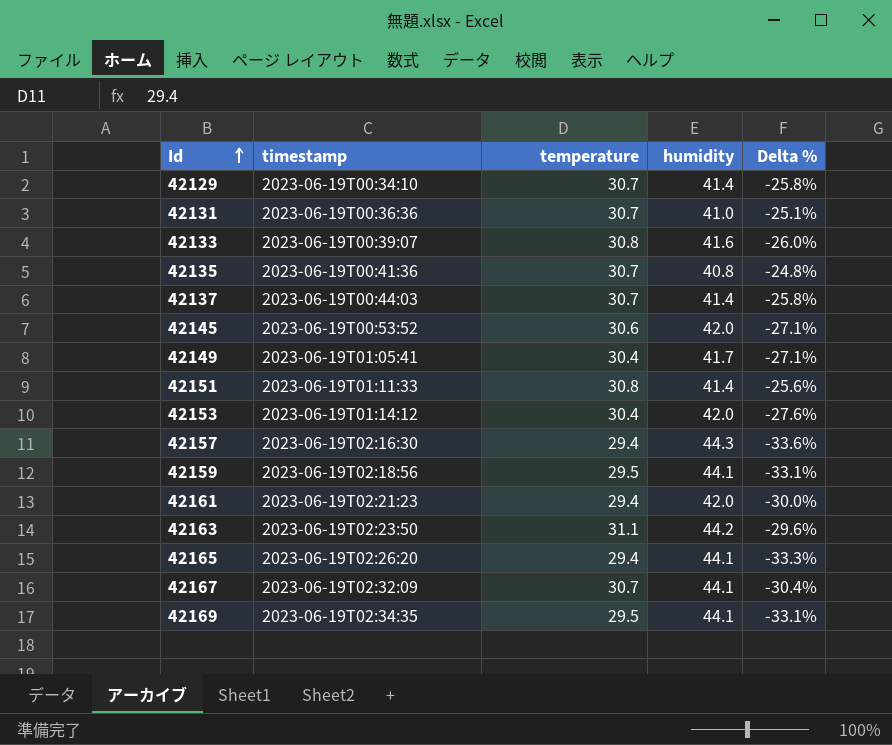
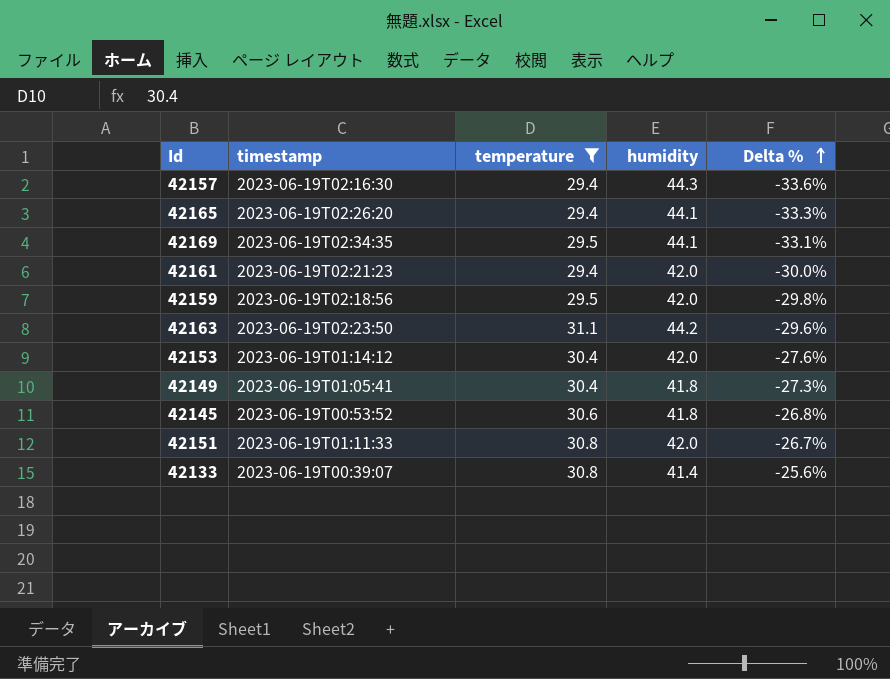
filter: none -> temperature != 30.7
row order: Id ascending -> Delta % ascending
42159 | humidity: 44.1 -> 42.0
42159 | Delta %: -33.1% -> -29.8%
42149 | humidity: 41.7 -> 41.8
42149 | Delta %: -27.1% -> -27.3%
42145 | humidity: 42.0 -> 41.8
42145 | Delta %: -27.1% -> -26.8%
42151 | humidity: 41.4 -> 42.0
42151 | Delta %: -25.6% -> -26.7%
42133 | humidity: 41.6 -> 41.4
42133 | Delta %: -26.0% -> -25.6%

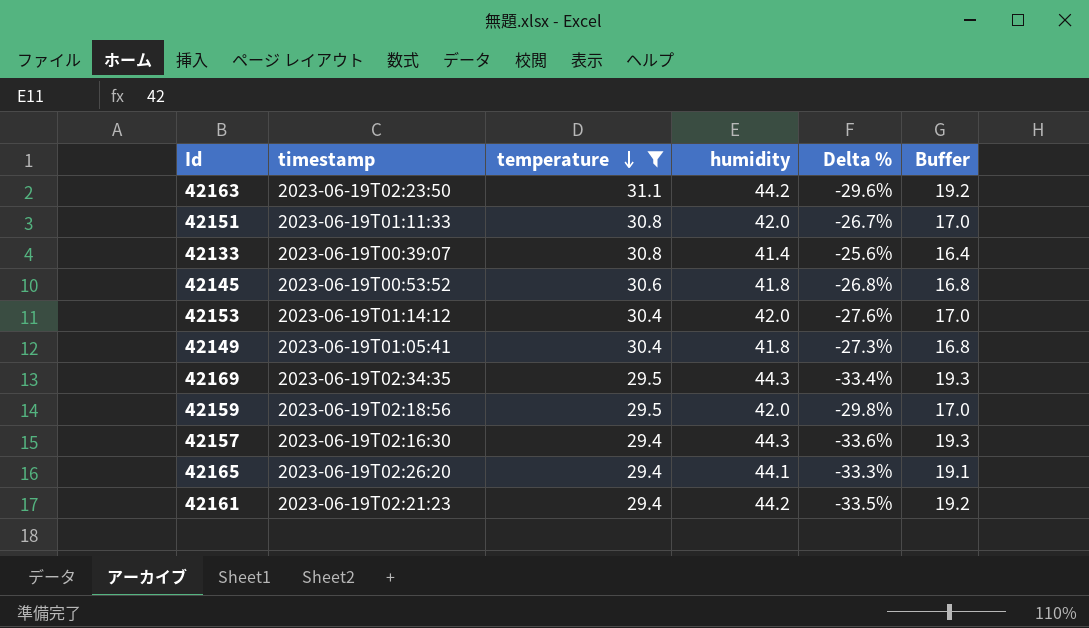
row order: Delta % ascending -> temperature descending
column Buffer | formula: none -> [humidity] - 25
42169 | humidity: 44.1 -> 44.3
42169 | Delta %: -33.1% -> -33.4%
42161 | humidity: 42.0 -> 44.2
42161 | Delta %: -30.0% -> -33.5%

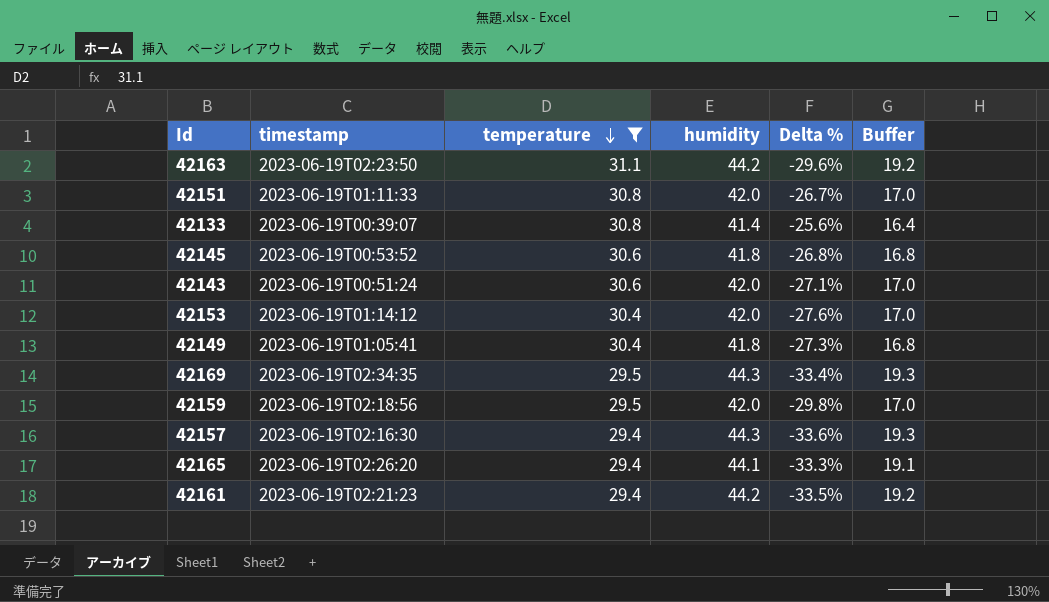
row 42143: none -> 2023-06-19T00:51:24 | 30.6 | 42.0 | -27.1% | 17.0

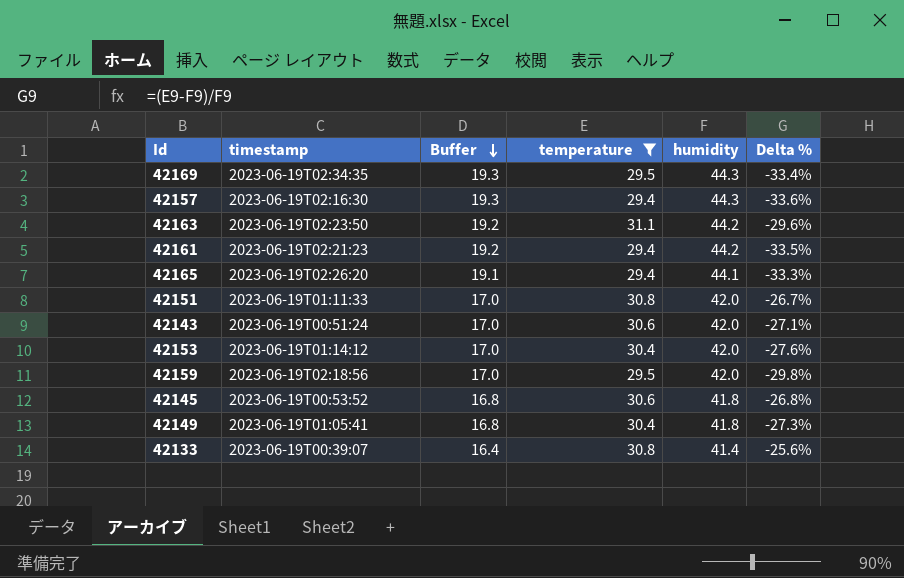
row order: temperature descending -> Buffer descending
column Buffer | position: 6 -> 3

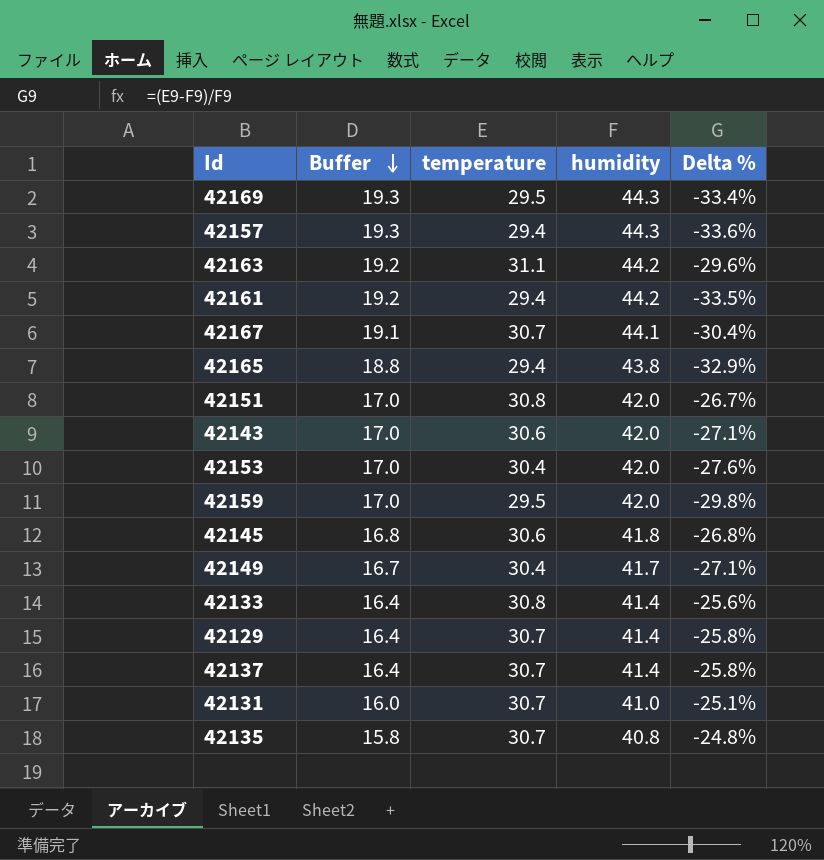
filter: temperature != 30.7 -> none
column timestamp | position: 2 -> none
42165 | Buffer: 19.1 -> 18.8
42165 | humidity: 44.1 -> 43.8
42165 | Delta %: -33.3% -> -32.9%
42149 | Buffer: 16.8 -> 16.7
42149 | humidity: 41.8 -> 41.7
42149 | Delta %: -27.3% -> -27.1%

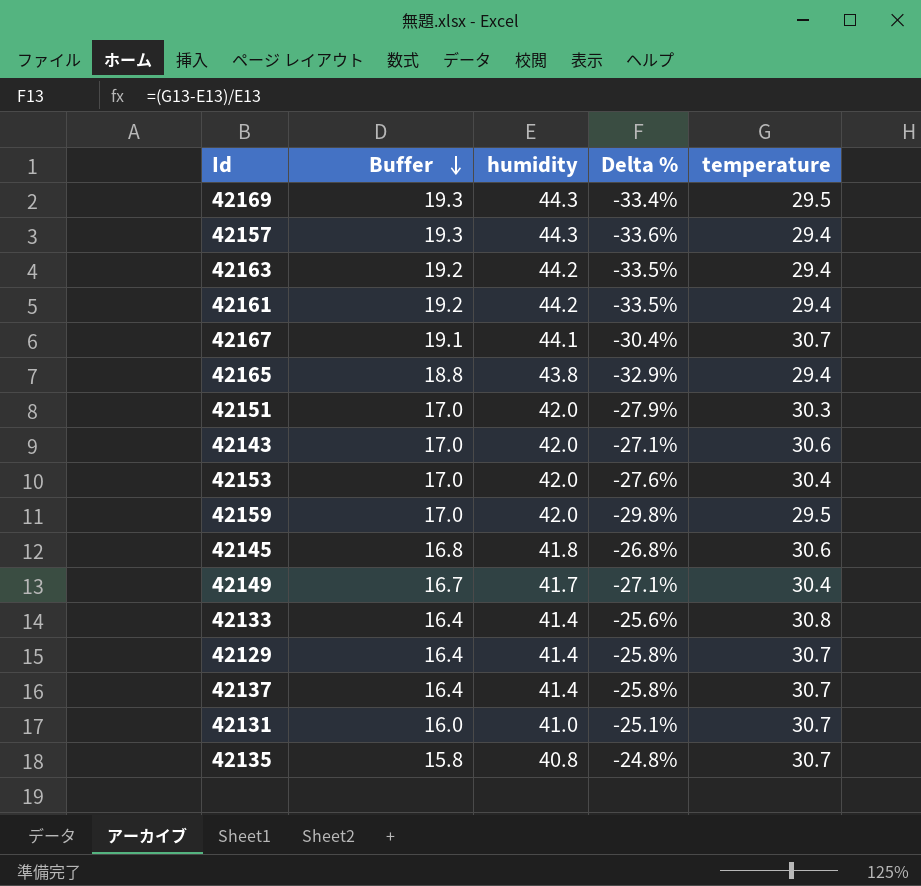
column temperature | position: 3 -> 5
42163 | Delta %: -29.6% -> -33.5%
42163 | temperature: 31.1 -> 29.4
42151 | Delta %: -26.7% -> -27.9%
42151 | temperature: 30.8 -> 30.3

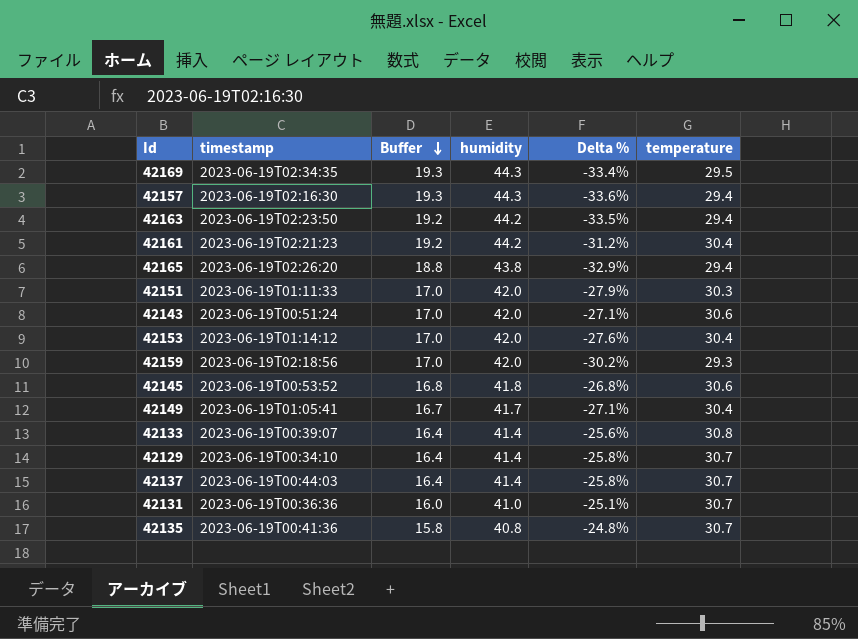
column timestamp | position: none -> 2
row 42167: 19.1 | 44.1 | -30.4% | 30.7 -> none
42161 | Delta %: -33.5% -> -31.2%
42161 | temperature: 29.4 -> 30.4
42159 | Delta %: -29.8% -> -30.2%
42159 | temperature: 29.5 -> 29.3

